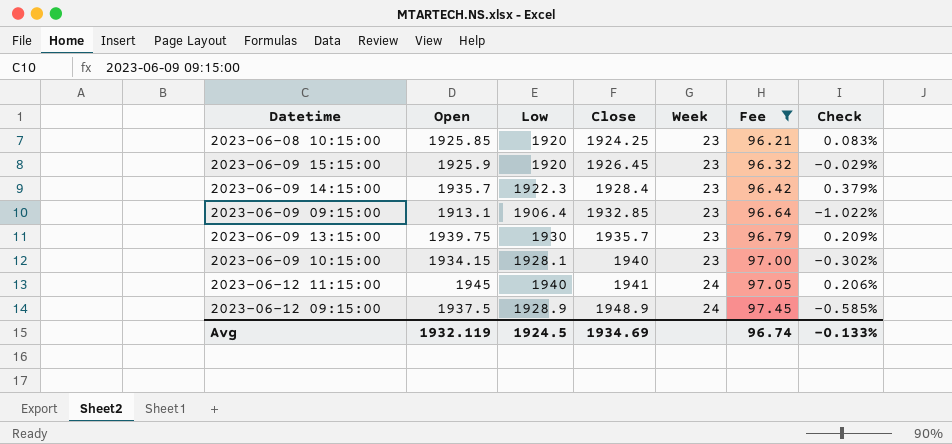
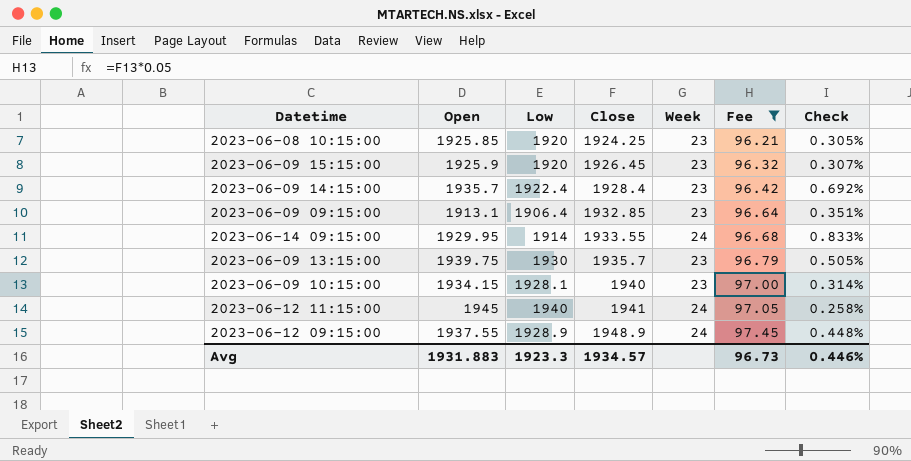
column Check | formula: ([Open] - [Close]) / [Close] -> ([Open] - [Low]) / [Low]
2023-06-09 14:15:00 | Low: 1922.3 -> 1922.4
row 2023-06-14 09:15:00: none -> 1929.95 | 1914 | 1933.55 | 24 | 96.68 | 0.833%
2023-06-12 09:15:00 | Open: 1937.5 -> 1937.55
Avg | Open: 1932.119 -> 1931.883
Avg | Low: 1924.5 -> 1923.3
Avg | Close: 1934.69 -> 1934.57
Avg | Fee: 96.74 -> 96.73
Avg | Check: -0.133% -> 0.446%

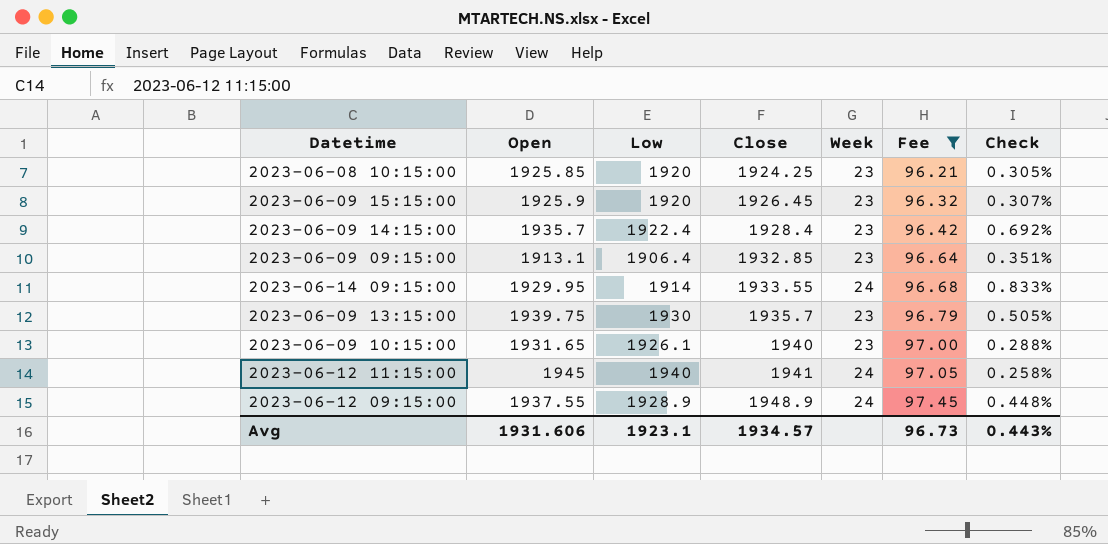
2023-06-09 10:15:00 | Open: 1934.15 -> 1931.65
2023-06-09 10:15:00 | Low: 1928.1 -> 1926.1
2023-06-09 10:15:00 | Check: 0.314% -> 0.288%
Avg | Open: 1931.883 -> 1931.606
Avg | Low: 1923.3 -> 1923.1
Avg | Check: 0.446% -> 0.443%

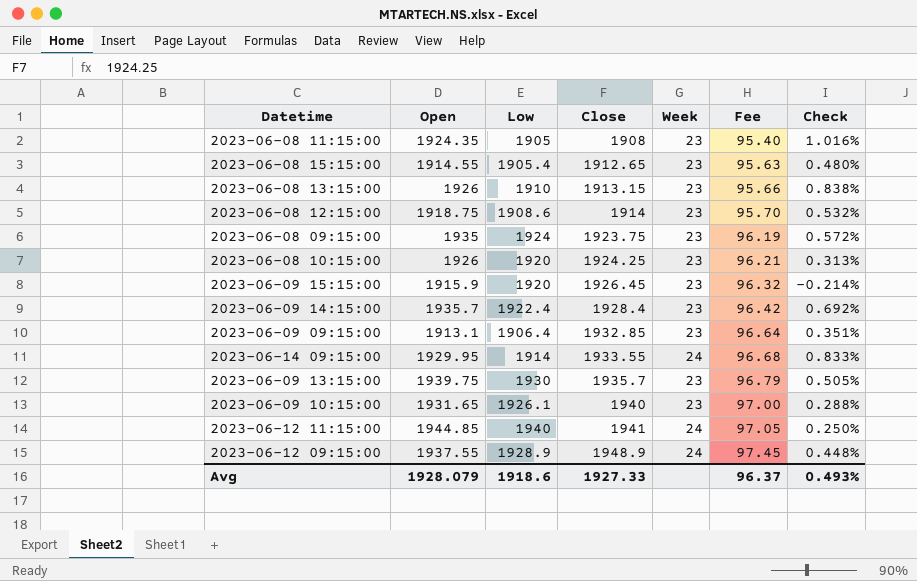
filter: Fee >= 96.21 -> none
2023-06-08 10:15:00 | Open: 1925.85 -> 1926
2023-06-08 10:15:00 | Check: 0.305% -> 0.313%
2023-06-09 15:15:00 | Open: 1925.9 -> 1915.9
2023-06-09 15:15:00 | Check: 0.307% -> -0.214%
2023-06-12 11:15:00 | Open: 1945 -> 1944.85
2023-06-12 11:15:00 | Check: 0.258% -> 0.250%
Avg | Open: 1931.606 -> 1928.079
Avg | Low: 1923.1 -> 1918.6
Avg | Close: 1934.57 -> 1927.33
Avg | Fee: 96.73 -> 96.37
Avg | Check: 0.443% -> 0.493%

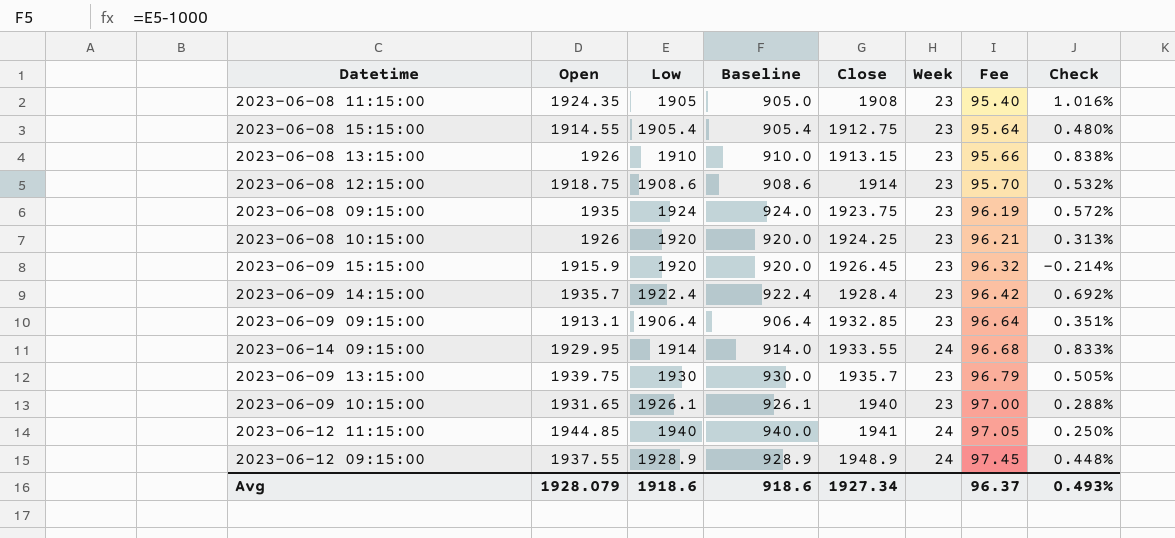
column Baseline | formula: none -> [Low] - 1000
2023-06-08 15:15:00 | Close: 1912.65 -> 1912.75
2023-06-08 15:15:00 | Fee: 95.63 -> 95.64
Avg | Close: 1927.33 -> 1927.34

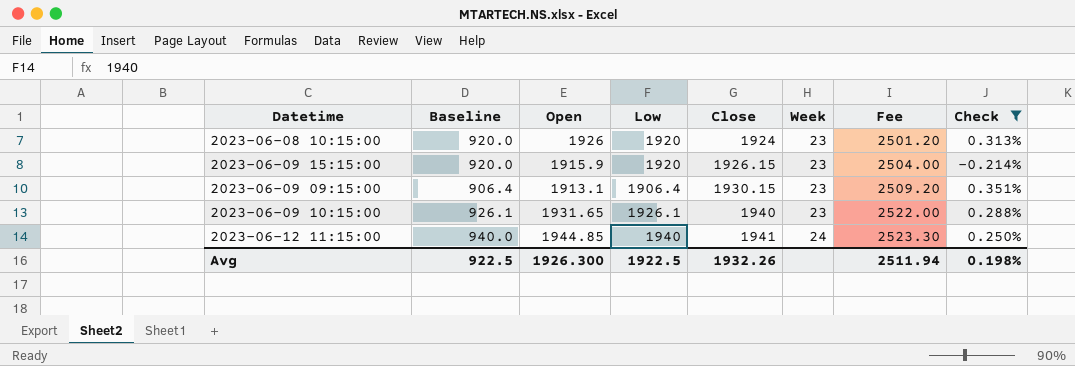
filter: none -> Check <= 0.351%
column Baseline | position: 4 -> 2
column Fee | formula: [Close] * 0.05 -> [Close] * 1.3
2023-06-08 10:15:00 | Close: 1924.25 -> 1924
2023-06-09 15:15:00 | Close: 1926.45 -> 1926.15
2023-06-09 09:15:00 | Close: 1932.85 -> 1930.15
Avg | Baseline: 918.6 -> 922.5
Avg | Open: 1928.079 -> 1926.300
Avg | Low: 1918.6 -> 1922.5
Avg | Close: 1927.34 -> 1932.26
Avg | Fee: 96.37 -> 2511.94
Avg | Check: 0.493% -> 0.198%

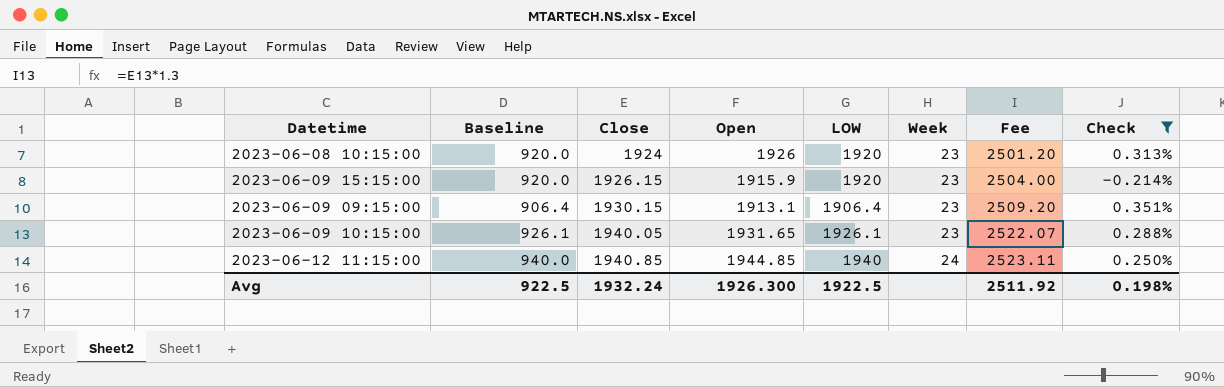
column Close | position: 5 -> 3
column name: Low -> LOW
2023-06-09 10:15:00 | Close: 1940 -> 1940.05
2023-06-09 10:15:00 | Fee: 2522.00 -> 2522.07
2023-06-12 11:15:00 | Close: 1941 -> 1940.85
2023-06-12 11:15:00 | Fee: 2523.30 -> 2523.11
Avg | Close: 1932.26 -> 1932.24
Avg | Fee: 2511.94 -> 2511.92

